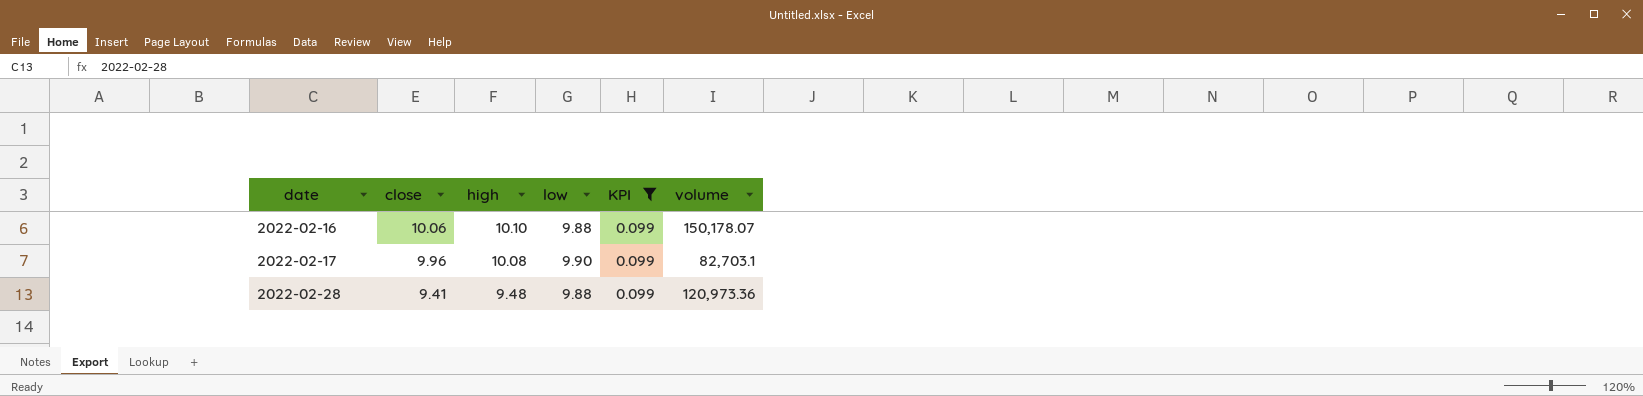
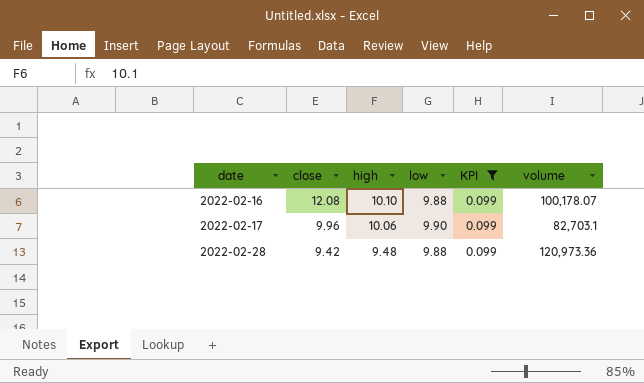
2022-02-16 | close: 10.06 -> 12.08
2022-02-16 | volume: 150,178.07 -> 100,178.07
2022-02-17 | high: 10.08 -> 10.06
2022-02-28 | close: 9.41 -> 9.42

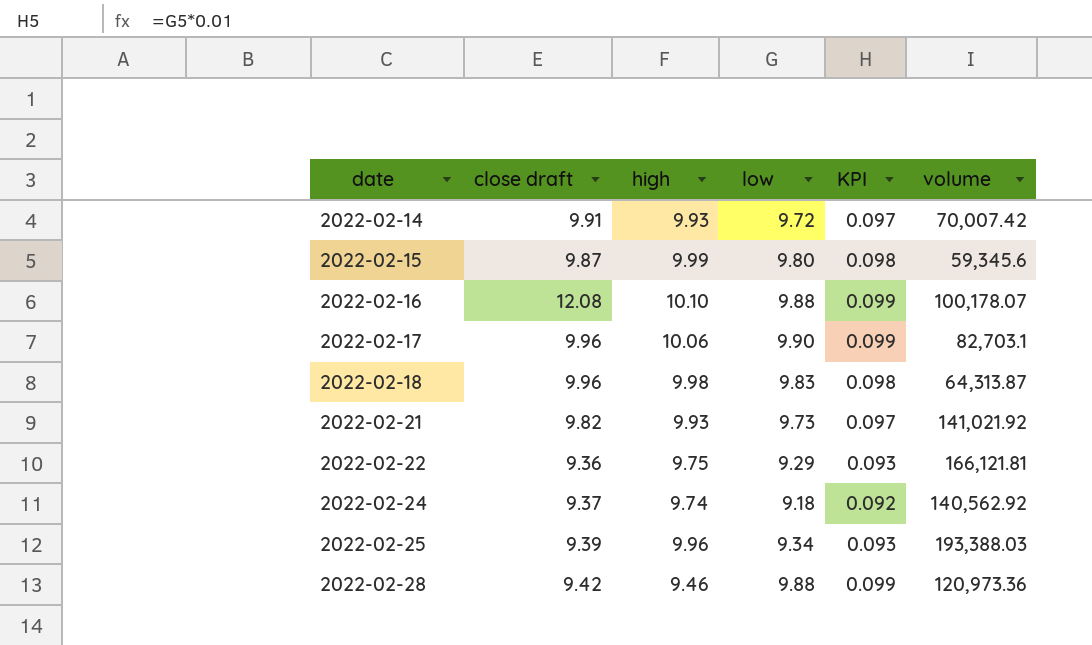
filter: KPI = 0.099 -> none
column name: close -> close draft
2022-02-28 | high: 9.48 -> 9.46

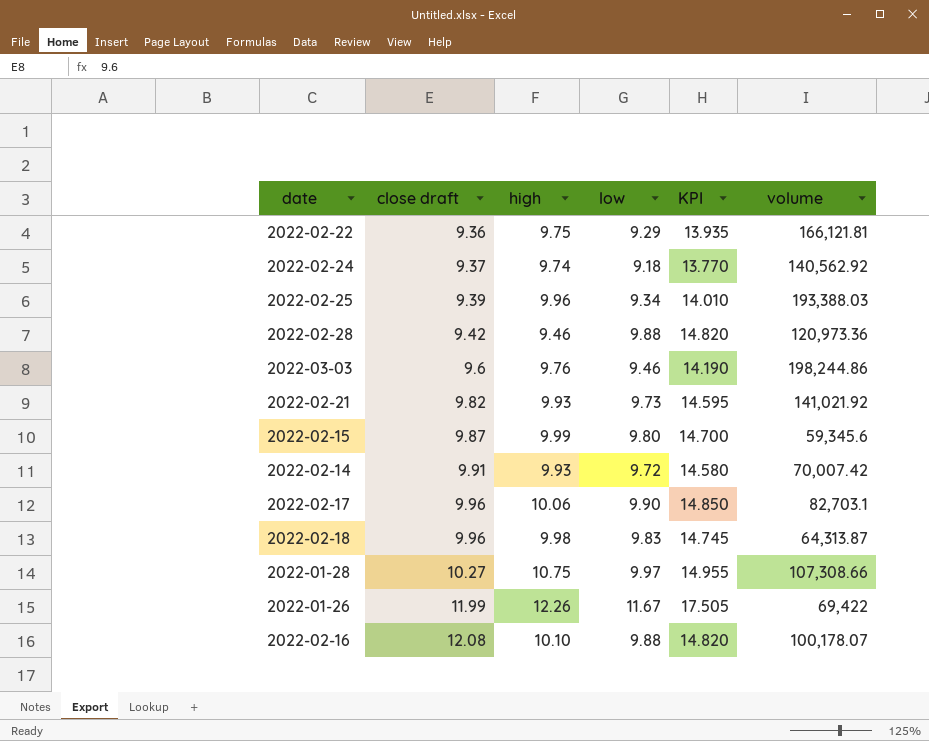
row order: date ascending -> close draft ascending
column KPI | formula: [low] * 0.01 -> [low] * 1.5
row 2022-03-03: none -> 9.6 | 9.76 | 9.46 | 14.190 | 198,244.86
row 2022-01-28: none -> 10.27 | 10.75 | 9.97 | 14.955 | 107,308.66
row 2022-01-26: none -> 11.99 | 12.26 | 11.67 | 17.505 | 69,422

